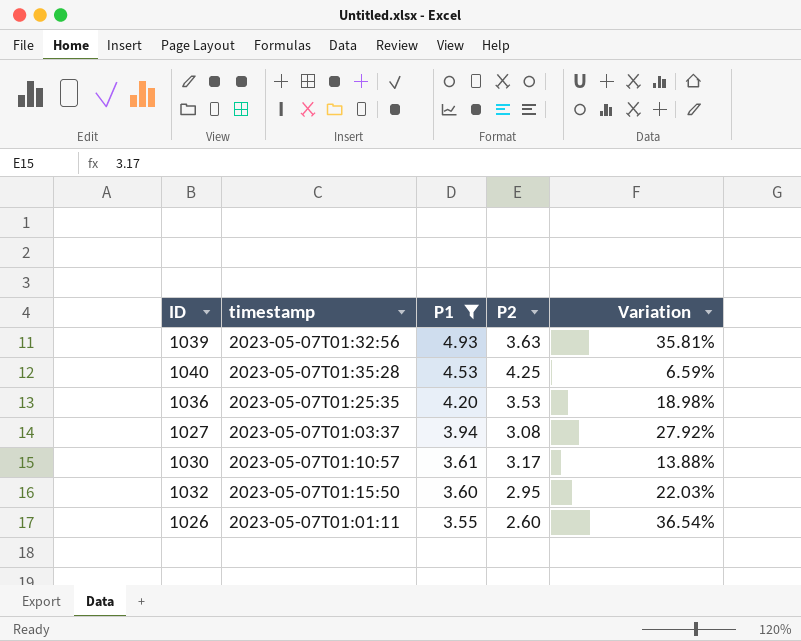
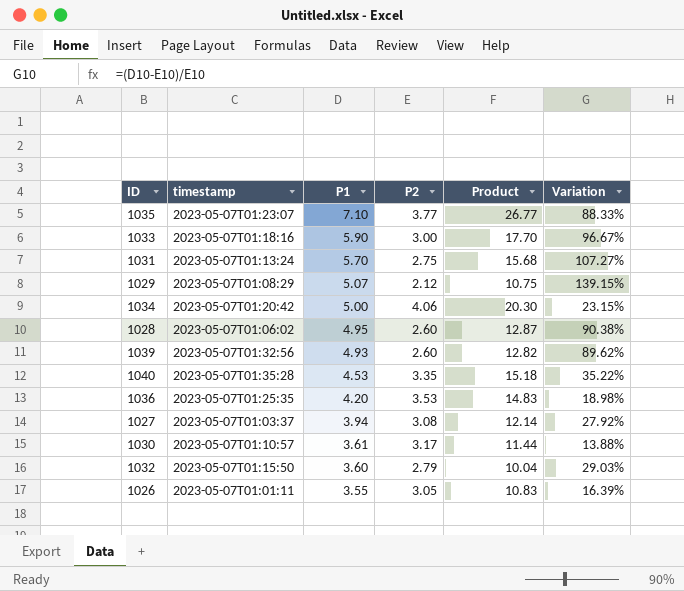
filter: P1 <= 4.93 -> none
column Product | formula: none -> [P1] * [P2]
1039 | P2: 3.63 -> 2.60
1039 | Variation: 35.81% -> 89.62%
1040 | P2: 4.25 -> 3.35
1040 | Variation: 6.59% -> 35.22%
1032 | P2: 2.95 -> 2.79
1032 | Variation: 22.03% -> 29.03%
1026 | P2: 2.60 -> 3.05
1026 | Variation: 36.54% -> 16.39%

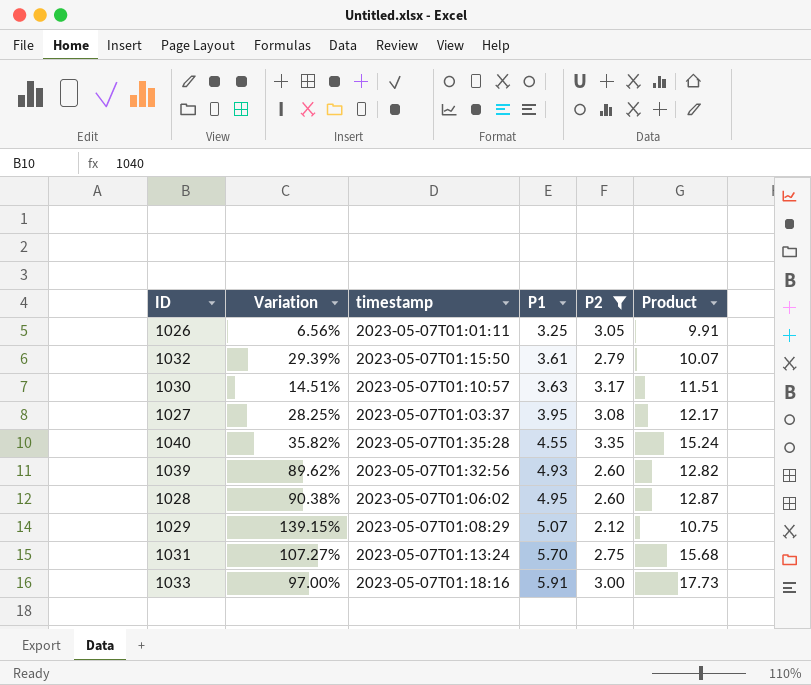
filter: none -> P2 <= 3.35
row order: P1 descending -> P1 ascending
column Variation | position: 6 -> 2
1026 | Variation: 16.39% -> 6.56%
1026 | P1: 3.55 -> 3.25
1026 | Product: 10.83 -> 9.91
1032 | Variation: 29.03% -> 29.39%
1032 | P1: 3.60 -> 3.61
1032 | Product: 10.04 -> 10.07
1030 | Variation: 13.88% -> 14.51%
1030 | P1: 3.61 -> 3.63
1030 | Product: 11.44 -> 11.51
1027 | Variation: 27.92% -> 28.25%
1027 | P1: 3.94 -> 3.95
1027 | Product: 12.14 -> 12.17
1040 | Variation: 35.22% -> 35.82%
1040 | P1: 4.53 -> 4.55
1040 | Product: 15.18 -> 15.24
1033 | Variation: 96.67% -> 97.00%
1033 | P1: 5.90 -> 5.91
1033 | Product: 17.70 -> 17.73

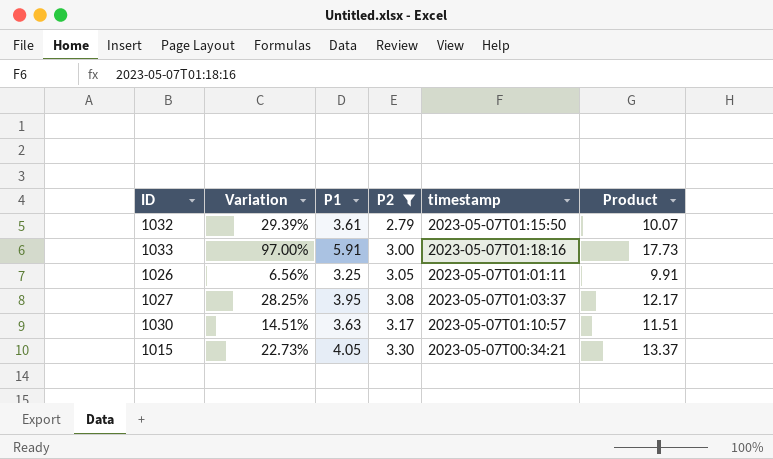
row order: P1 ascending -> P2 ascending
column timestamp | position: 3 -> 5
row 1040: 35.82% | 2023-05-07T01:35:28 | 4.55 | 3.35 | 15.24 -> none
row 1039: 89.62% | 2023-05-07T01:32:56 | 4.93 | 2.60 | 12.82 -> none
row 1028: 90.38% | 2023-05-07T01:06:02 | 4.95 | 2.60 | 12.87 -> none
row 1029: 139.15% | 2023-05-07T01:08:29 | 5.07 | 2.12 | 10.75 -> none
row 1031: 107.27% | 2023-05-07T01:13:24 | 5.70 | 2.75 | 15.68 -> none
row 1015: none -> 22.73% | 4.05 | 3.30 | 2023-05-07T00:34:21 | 13.37

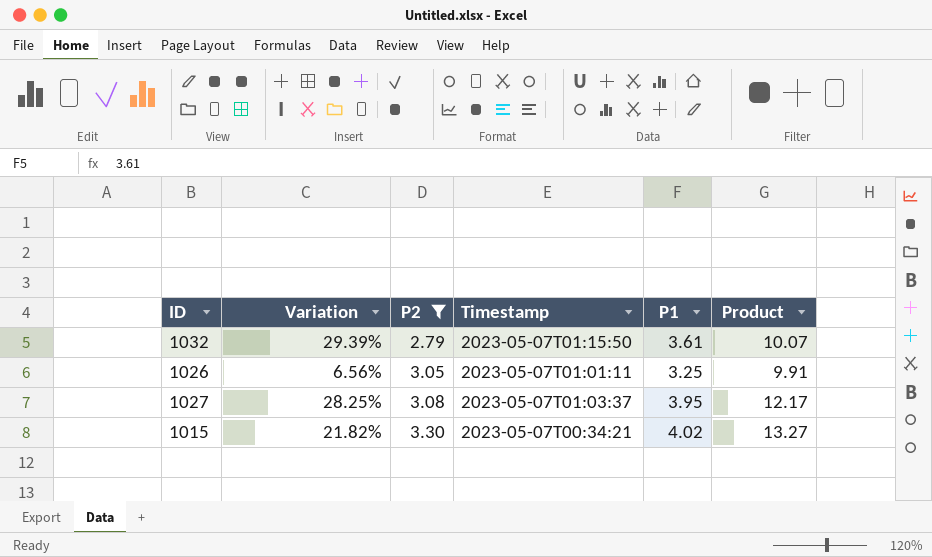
column name: timestamp -> Timestamp
column P1 | position: 3 -> 5
row 1033: 97.00% | 5.91 | 3.00 | 2023-05-07T01:18:16 | 17.73 -> none
row 1030: 14.51% | 3.63 | 3.17 | 2023-05-07T01:10:57 | 11.51 -> none
1015 | Variation: 22.73% -> 21.82%
1015 | P1: 4.05 -> 4.02
1015 | Product: 13.37 -> 13.27

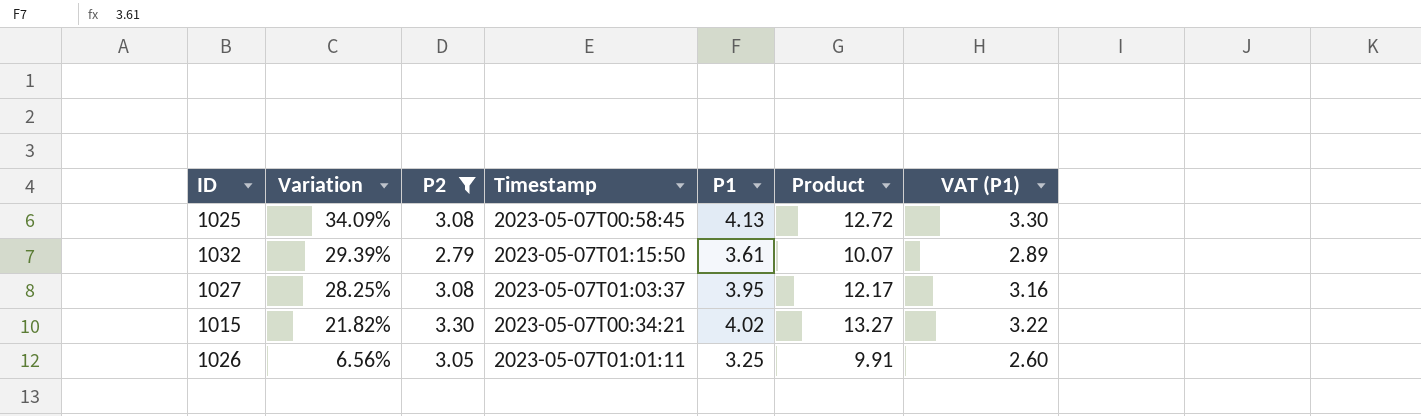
row order: P2 ascending -> Variation descending
column VAT (P1) | formula: none -> [P1] * 0.8
row 1025: none -> 34.09% | 3.08 | 2023-05-07T00:58:45 | 4.13 | 12.72 | 3.30

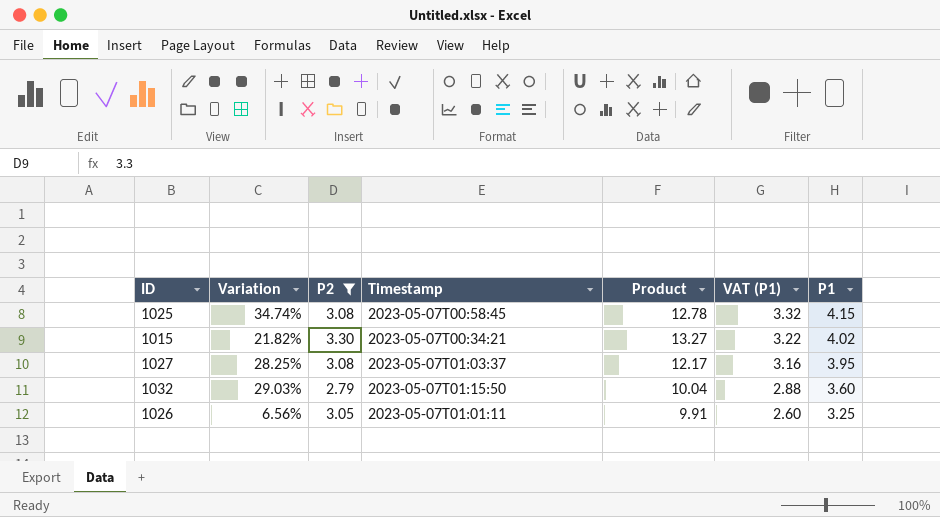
row order: Variation descending -> VAT (P1) descending
column P1 | position: 5 -> 7
1025 | Variation: 34.09% -> 34.74%
1025 | Product: 12.72 -> 12.78
1025 | VAT (P1): 3.30 -> 3.32
1025 | P1: 4.13 -> 4.15
1032 | Variation: 29.39% -> 29.03%
1032 | Product: 10.07 -> 10.04
1032 | VAT (P1): 2.89 -> 2.88
1032 | P1: 3.61 -> 3.60

